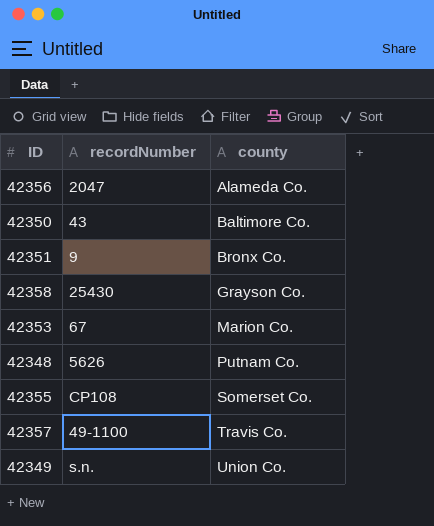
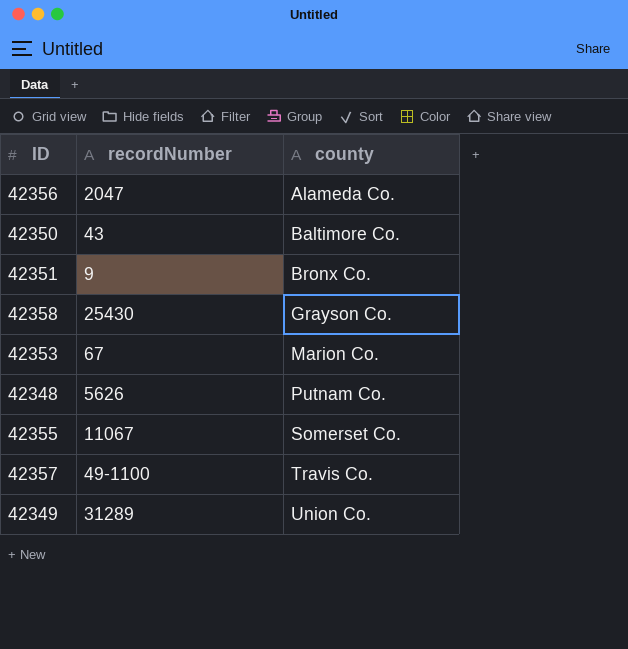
42355 | recordNumber: CP108 -> 11067
42349 | recordNumber: s.n. -> 31289

